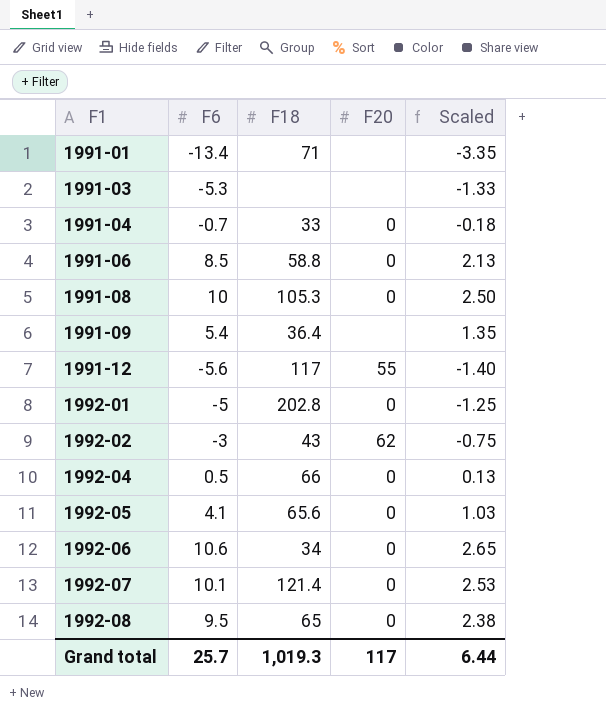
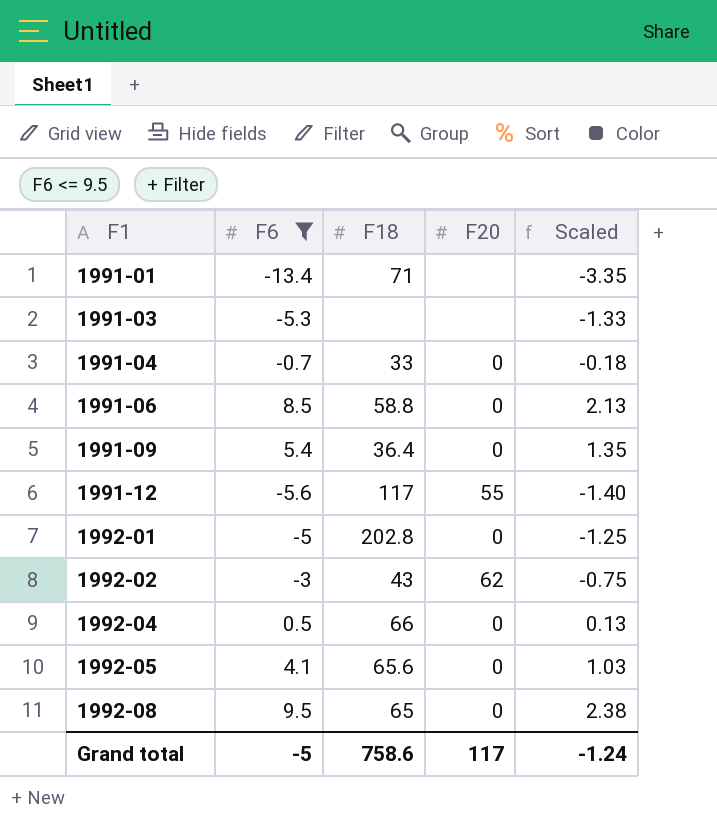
filter: none -> F6 <= 9.5
1991-09 | F20: none -> 0
Grand total | F6: 25.7 -> -5
Grand total | F18: 1,019.3 -> 758.6
Grand total | Scaled: 6.44 -> -1.24

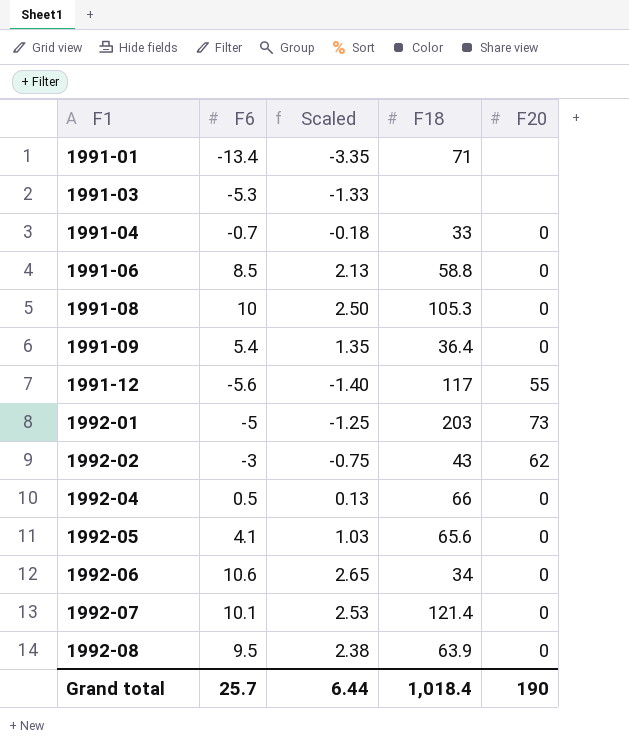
filter: F6 <= 9.5 -> none
column Scaled | position: 5 -> 3
1992-01 | F18: 202.8 -> 203
1992-01 | F20: 0 -> 73
1992-08 | F18: 65 -> 63.9
Grand total | F6: -5 -> 25.7
Grand total | Scaled: -1.24 -> 6.44
Grand total | F18: 758.6 -> 1,018.4
Grand total | F20: 117 -> 190

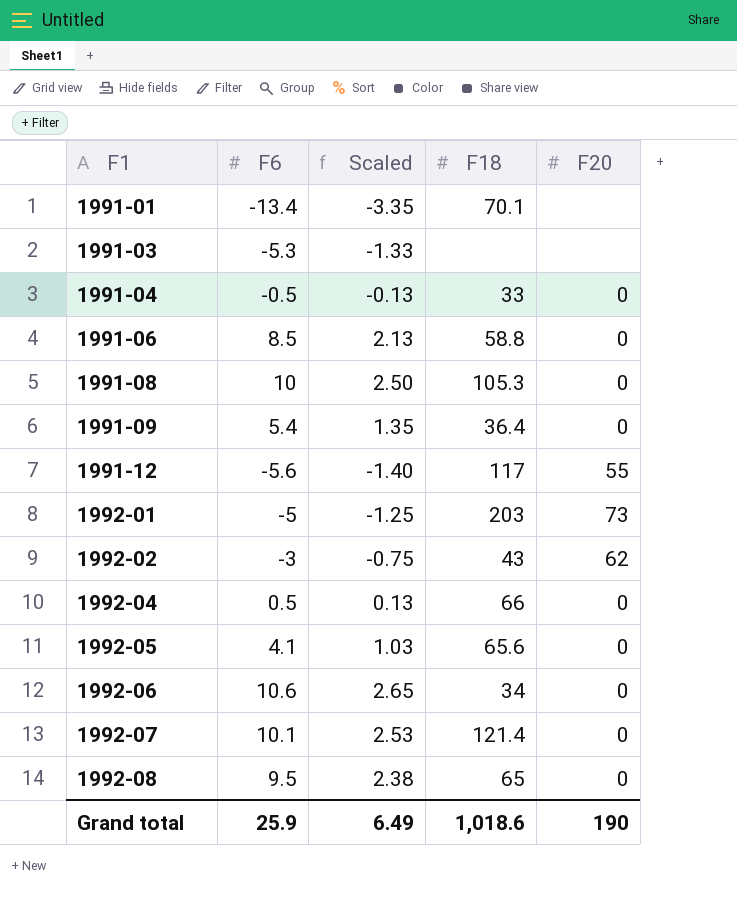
1991-01 | F18: 71 -> 70.1
1991-04 | F6: -0.7 -> -0.5
1991-04 | Scaled: -0.18 -> -0.13
1992-08 | F18: 63.9 -> 65
Grand total | F6: 25.7 -> 25.9
Grand total | Scaled: 6.44 -> 6.49
Grand total | F18: 1,018.4 -> 1,018.6

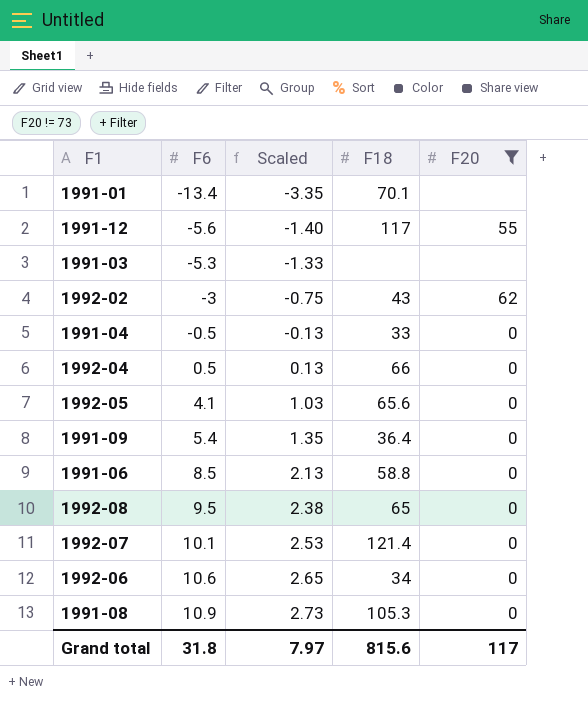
filter: none -> F20 != 73
row order: F1 ascending -> F6 ascending
1991-08 | F6: 10 -> 10.9
1991-08 | Scaled: 2.50 -> 2.73
Grand total | F6: 25.9 -> 31.8
Grand total | Scaled: 6.49 -> 7.97
Grand total | F18: 1,018.6 -> 815.6
Grand total | F20: 190 -> 117

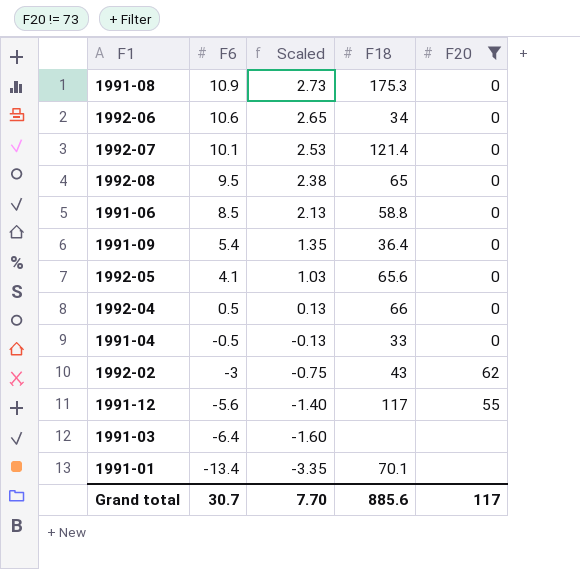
row order: F6 ascending -> F6 descending
1991-08 | F18: 105.3 -> 175.3
1991-03 | F6: -5.3 -> -6.4
1991-03 | Scaled: -1.33 -> -1.60
Grand total | F6: 31.8 -> 30.7
Grand total | Scaled: 7.97 -> 7.70
Grand total | F18: 815.6 -> 885.6

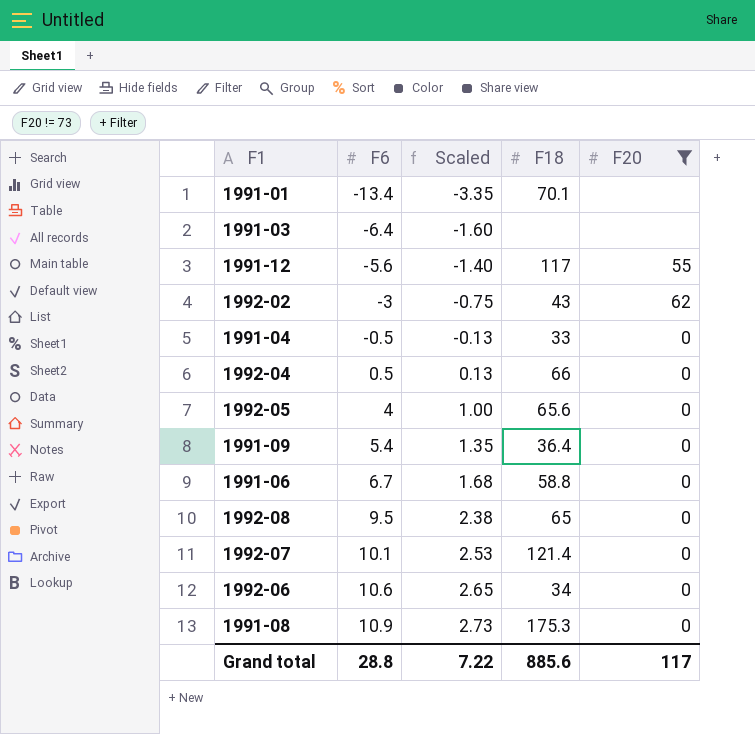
row order: F6 descending -> F6 ascending
1992-05 | F6: 4.1 -> 4
1992-05 | Scaled: 1.03 -> 1.00
1991-06 | F6: 8.5 -> 6.7
1991-06 | Scaled: 2.13 -> 1.68
Grand total | F6: 30.7 -> 28.8
Grand total | Scaled: 7.70 -> 7.22

